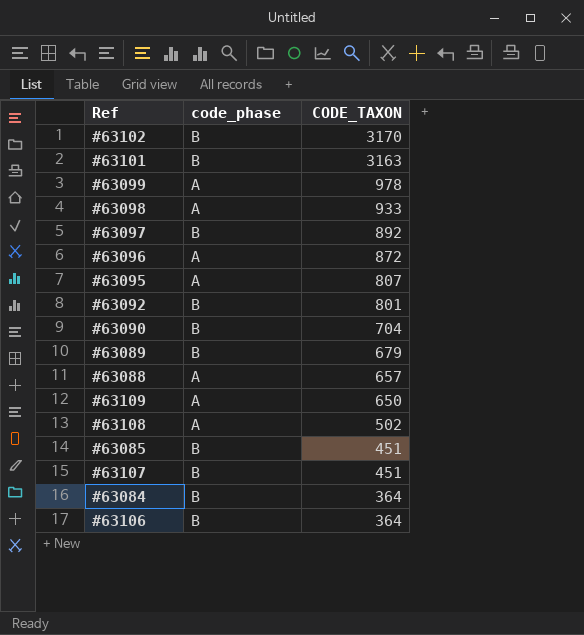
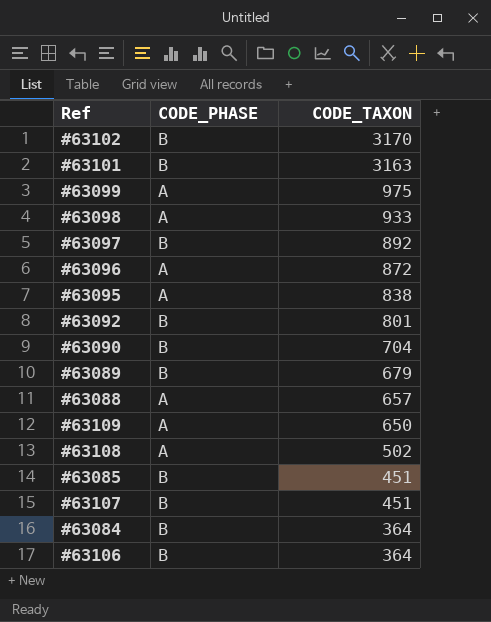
column name: code_phase -> CODE_PHASE
#63099 | CODE_TAXON: 978 -> 975
#63095 | CODE_TAXON: 807 -> 838

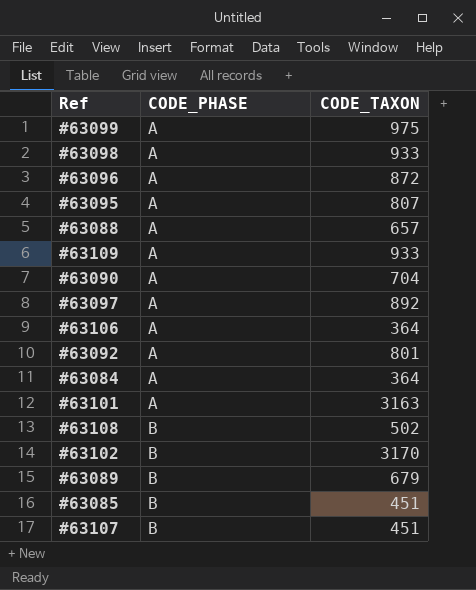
row order: CODE_TAXON descending -> CODE_PHASE ascending
#63095 | CODE_TAXON: 838 -> 807
#63109 | CODE_TAXON: 650 -> 933
#63090 | CODE_PHASE: B -> A
#63097 | CODE_PHASE: B -> A
#63106 | CODE_PHASE: B -> A
#63092 | CODE_PHASE: B -> A
#63084 | CODE_PHASE: B -> A
#63101 | CODE_PHASE: B -> A
#63108 | CODE_PHASE: A -> B

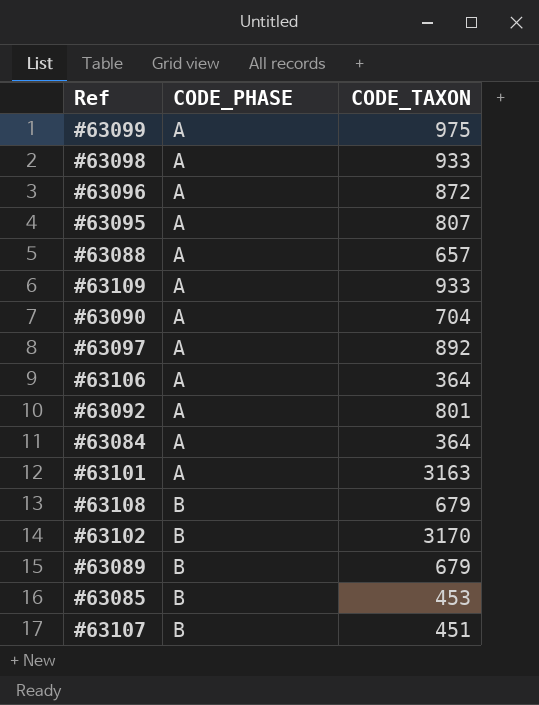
#63108 | CODE_TAXON: 502 -> 679
#63085 | CODE_TAXON: 451 -> 453

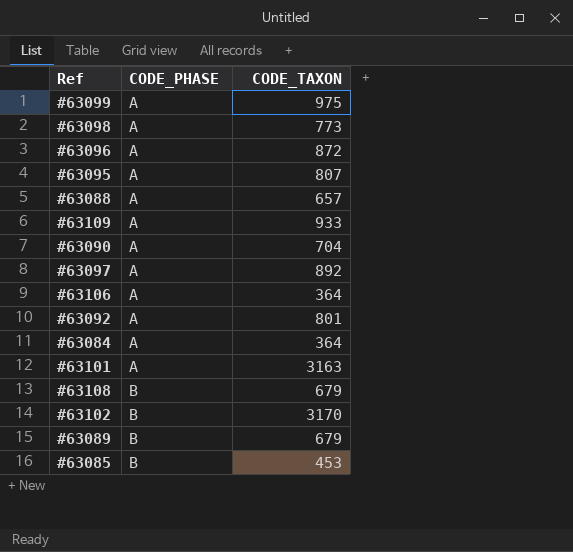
row #63107: B | 451 -> none
#63098 | CODE_TAXON: 933 -> 773

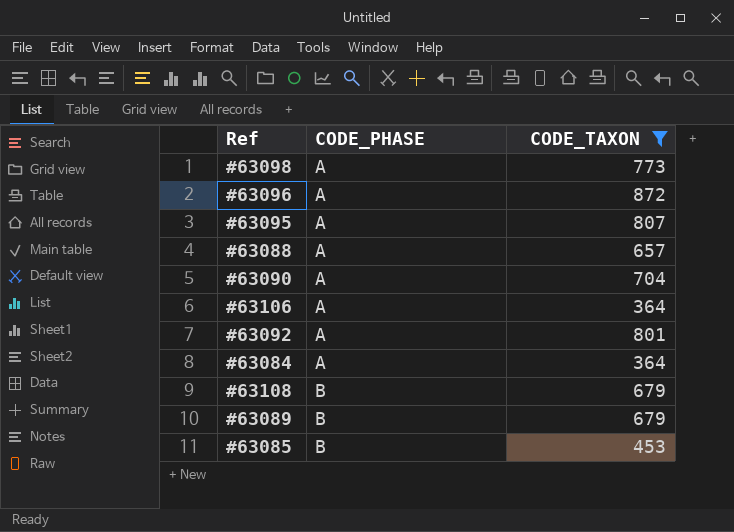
filter: none -> CODE_TAXON <= 872

